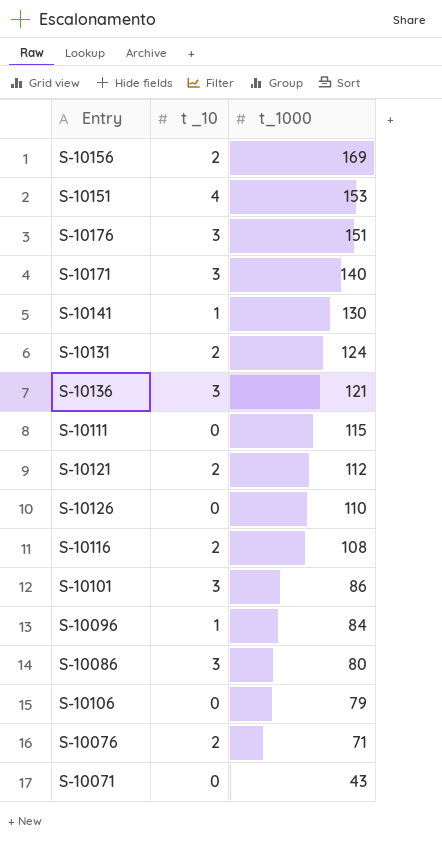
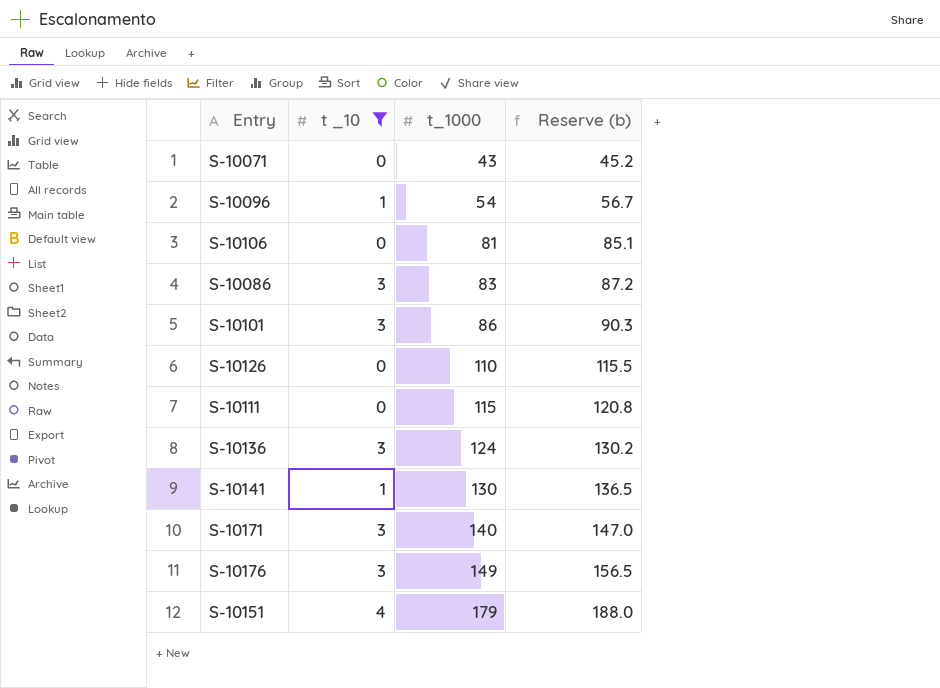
filter: none -> t _10 != 2
row order: t_1000 descending -> t_1000 ascending
column Reserve (b) | formula: none -> [t_1000] * 1.05
S-10096 | t_1000: 84 -> 54
S-10106 | t_1000: 79 -> 81
S-10086 | t_1000: 80 -> 83
S-10136 | t_1000: 121 -> 124
S-10176 | t_1000: 151 -> 149
S-10151 | t_1000: 153 -> 179

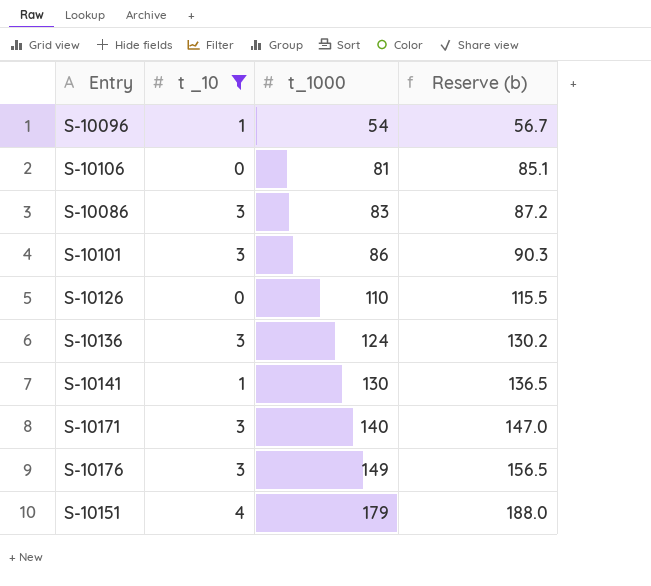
row S-10071: 0 | 43 | 45.2 -> none
row S-10111: 0 | 115 | 120.8 -> none

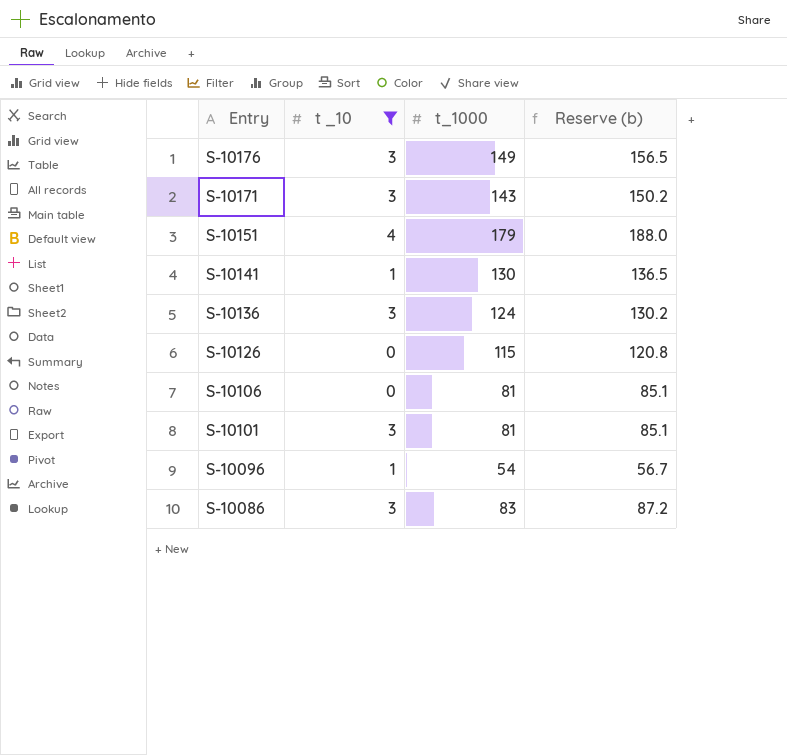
row order: t_1000 ascending -> Entry descending
S-10171 | t_1000: 140 -> 143
S-10171 | Reserve (b): 147.0 -> 150.2
S-10126 | t_1000: 110 -> 115
S-10126 | Reserve (b): 115.5 -> 120.8
S-10101 | t_1000: 86 -> 81
S-10101 | Reserve (b): 90.3 -> 85.1

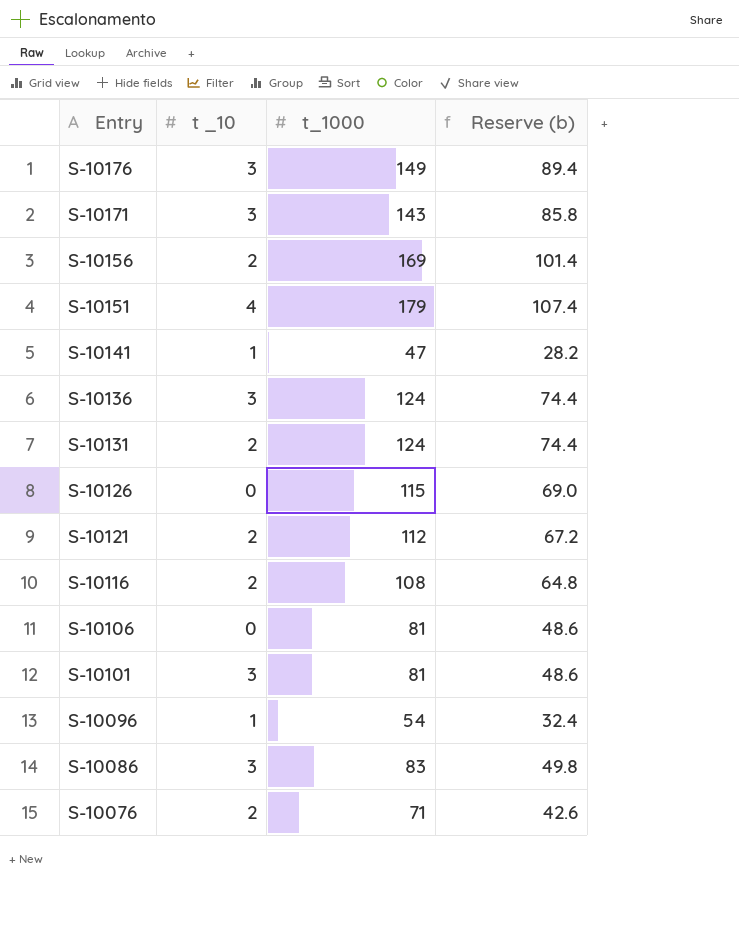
filter: t _10 != 2 -> none
column Reserve (b) | formula: [t_1000] * 1.05 -> [t_1000] * 0.6
S-10141 | t_1000: 130 -> 47

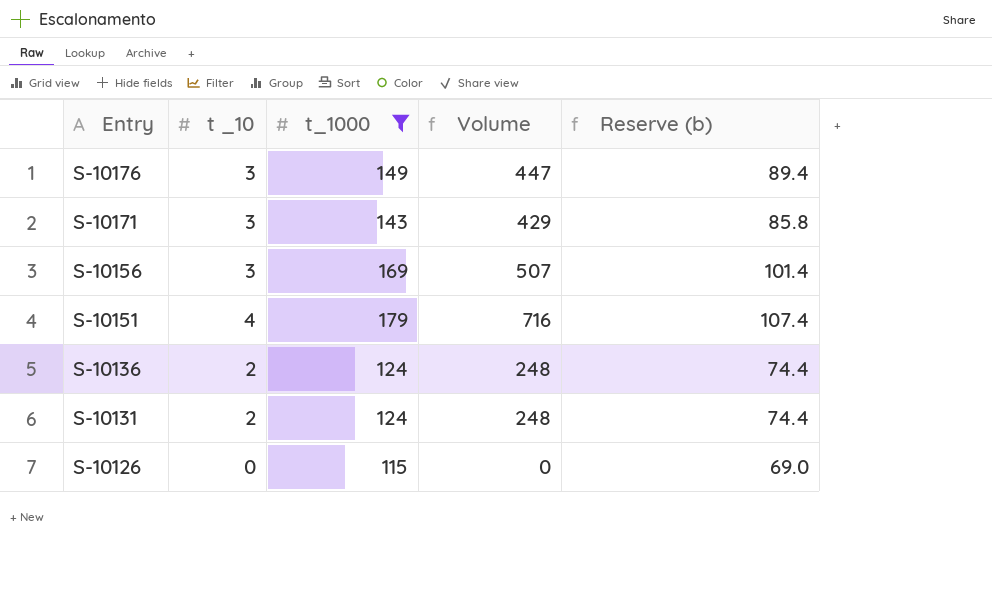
filter: none -> t_1000 >= 115
column Volume | formula: none -> [t _10] * [t_1000]
S-10156 | t _10: 2 -> 3
S-10136 | t _10: 3 -> 2

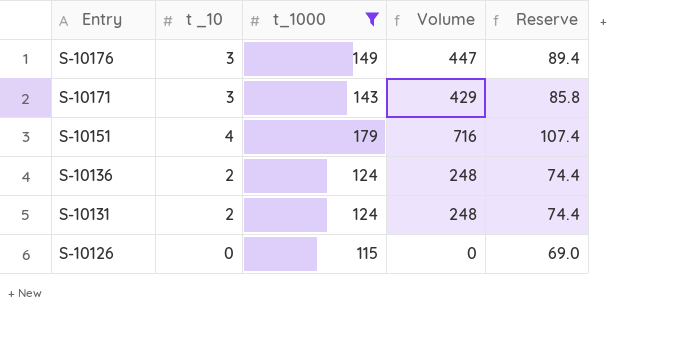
column name: Reserve (b) -> Reserve
row S-10156: 3 | 169 | 507 | 101.4 -> none

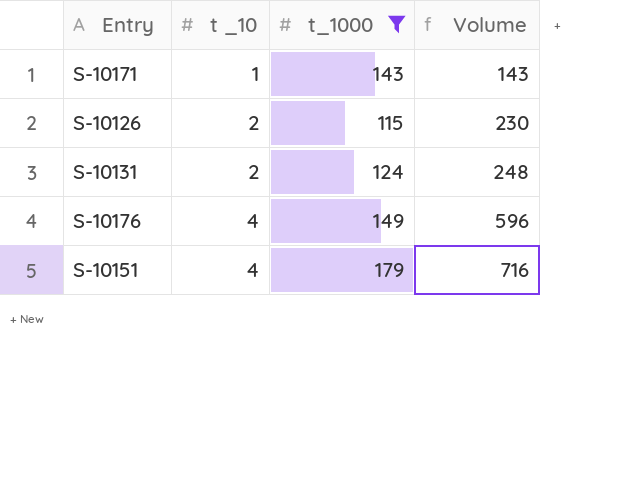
row order: Entry descending -> t _10 ascending
column Reserve | formula: [t_1000] * 0.6 -> none
row S-10136: 2 | 124 | 248 | 74.4 -> none
S-10171 | t _10: 3 -> 1
S-10171 | Volume: 429 -> 143
S-10126 | t _10: 0 -> 2
S-10126 | Volume: 0 -> 230
S-10176 | t _10: 3 -> 4
S-10176 | Volume: 447 -> 596

